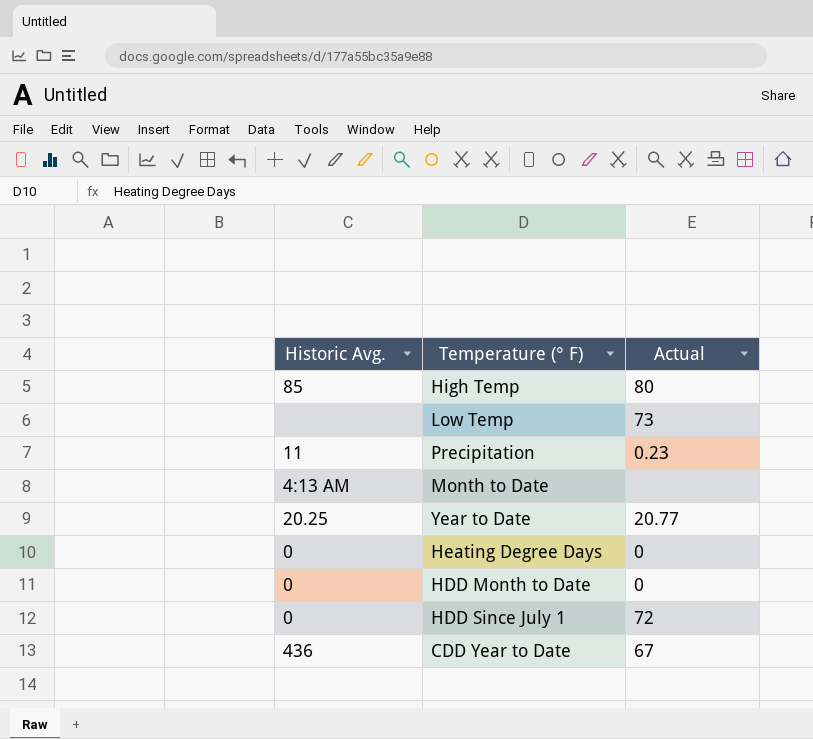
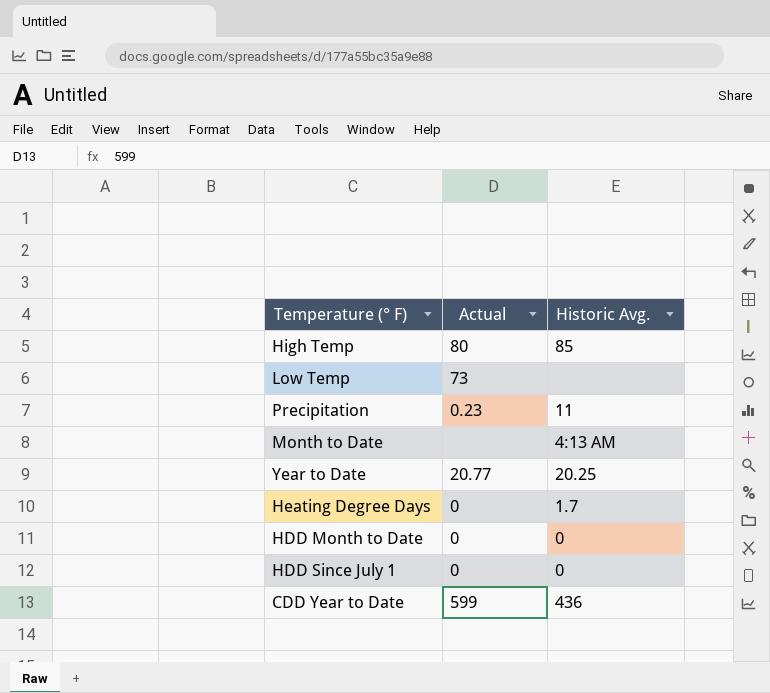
column Historic Avg. | position: 1 -> 3
Heating Degree Days | Historic Avg.: 0 -> 1.7
HDD Since July 1 | Actual: 72 -> 0
CDD Year to Date | Actual: 67 -> 599

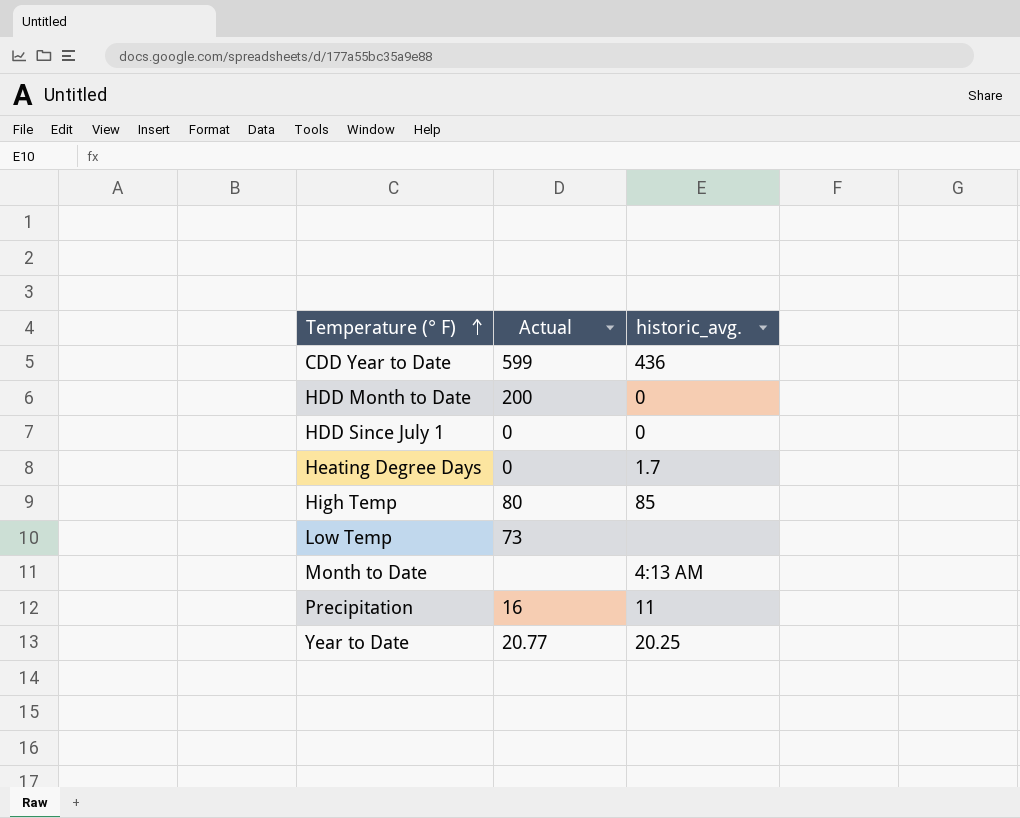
row order: none -> Temperature (° F) ascending
column name: Historic Avg. -> historic_avg.
HDD Month to Date | Actual: 0 -> 200
Precipitation | Actual: 0.23 -> 16

